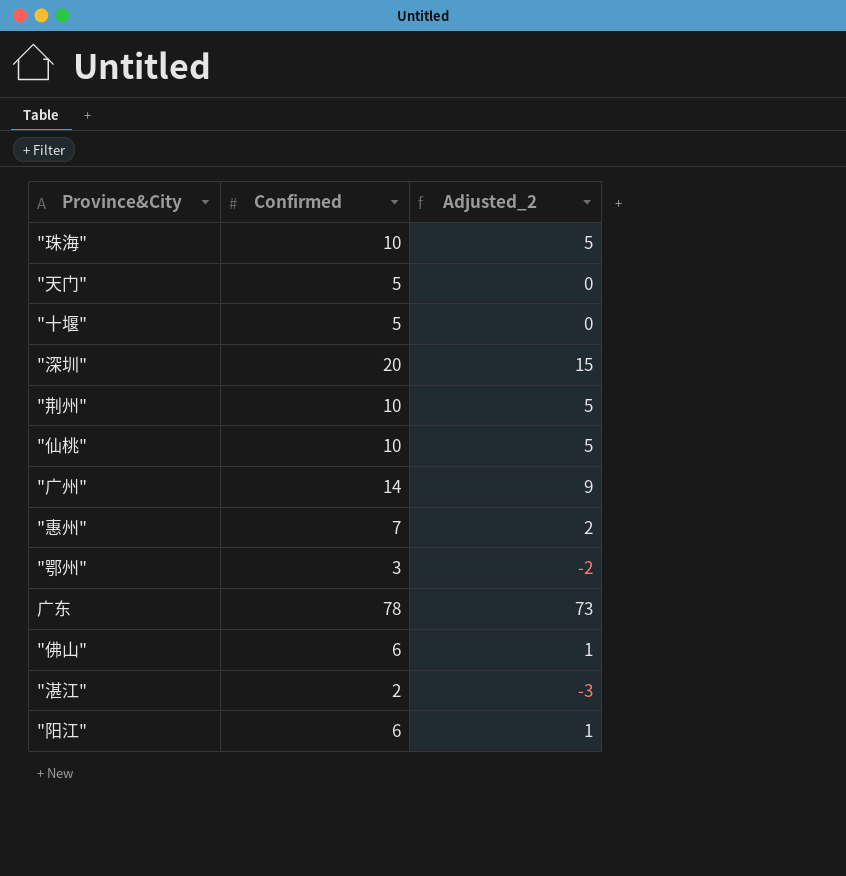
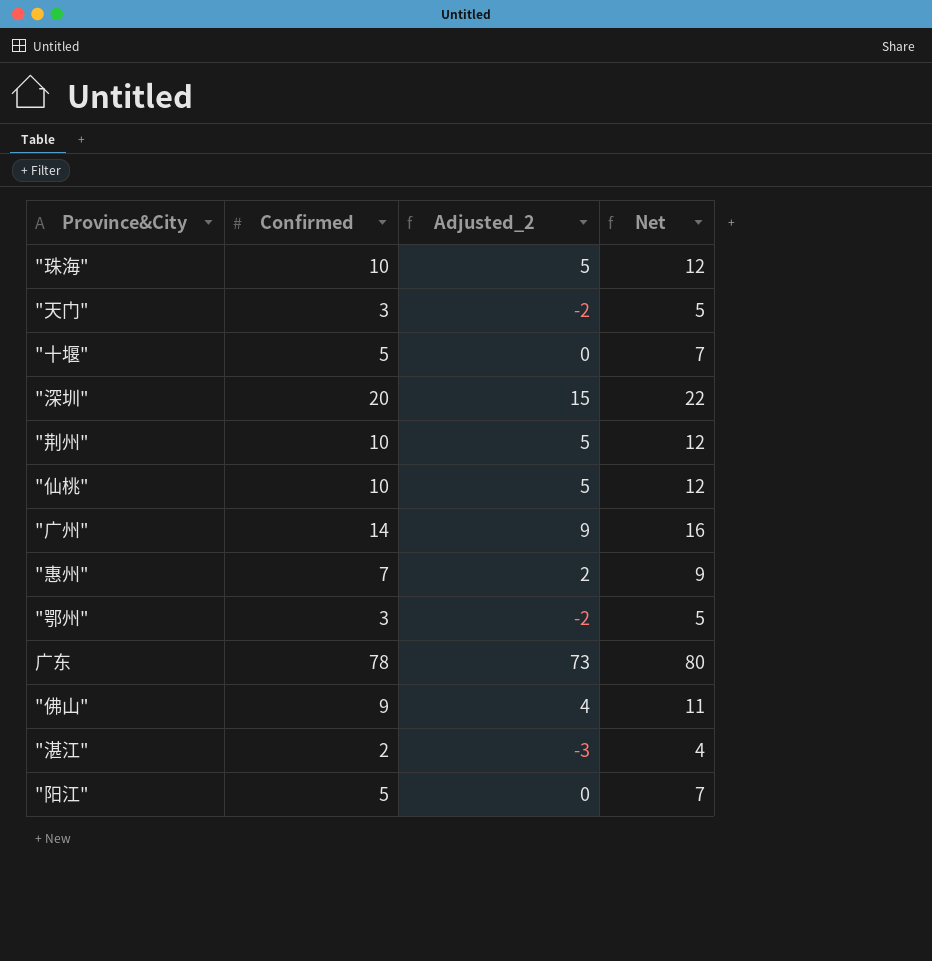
column Net | formula: none -> [Confirmed] + 2
"天门" | Confirmed: 5 -> 3
"天门" | Adjusted_2: 0 -> -2
"佛山" | Confirmed: 6 -> 9
"佛山" | Adjusted_2: 1 -> 4
"阳江" | Confirmed: 6 -> 5
"阳江" | Adjusted_2: 1 -> 0

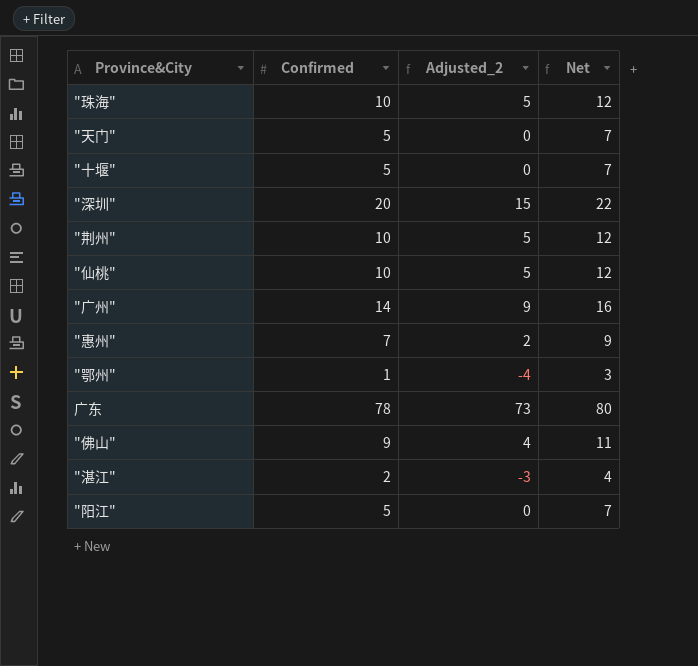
"天门" | Confirmed: 3 -> 5
"天门" | Adjusted_2: -2 -> 0
"天门" | Net: 5 -> 7
"鄂州" | Confirmed: 3 -> 1
"鄂州" | Adjusted_2: -2 -> -4
"鄂州" | Net: 5 -> 3

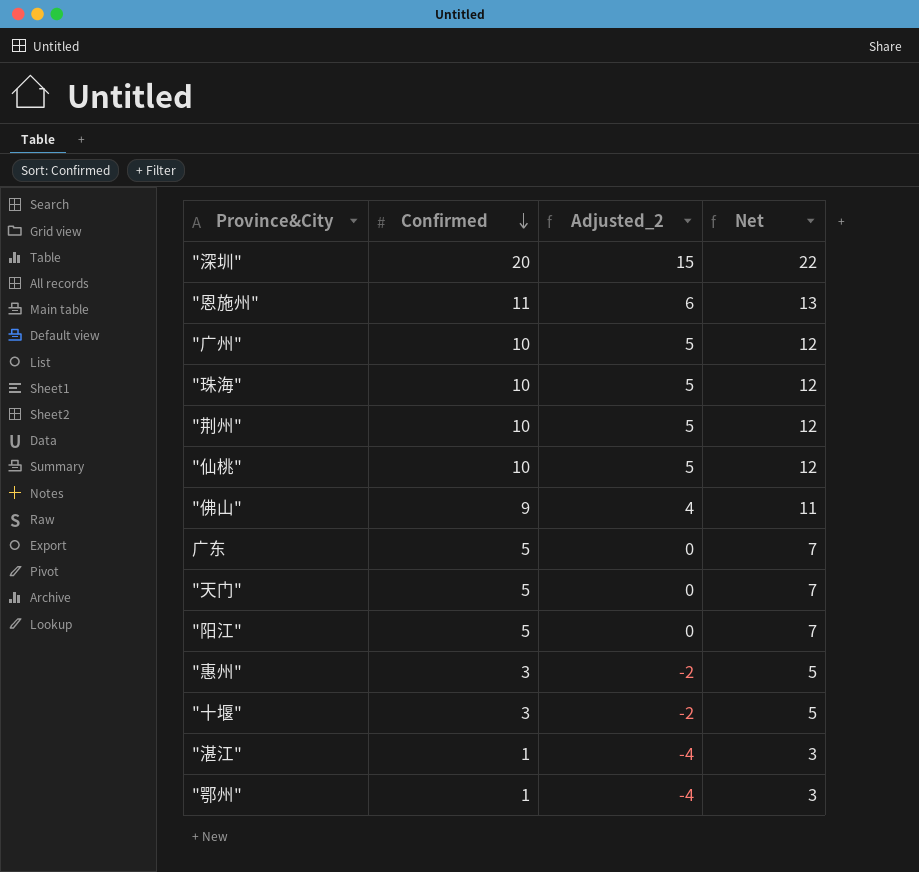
row order: none -> Confirmed descending
row "恩施州": none -> 11 | 6 | 13
"广州" | Confirmed: 14 -> 10
"广州" | Adjusted_2: 9 -> 5
"广州" | Net: 16 -> 12
广东 | Confirmed: 78 -> 5
广东 | Adjusted_2: 73 -> 0
广东 | Net: 80 -> 7
"惠州" | Confirmed: 7 -> 3
"惠州" | Adjusted_2: 2 -> -2
"惠州" | Net: 9 -> 5
"十堰" | Confirmed: 5 -> 3
"十堰" | Adjusted_2: 0 -> -2
"十堰" | Net: 7 -> 5
"湛江" | Confirmed: 2 -> 1
"湛江" | Adjusted_2: -3 -> -4
"湛江" | Net: 4 -> 3

